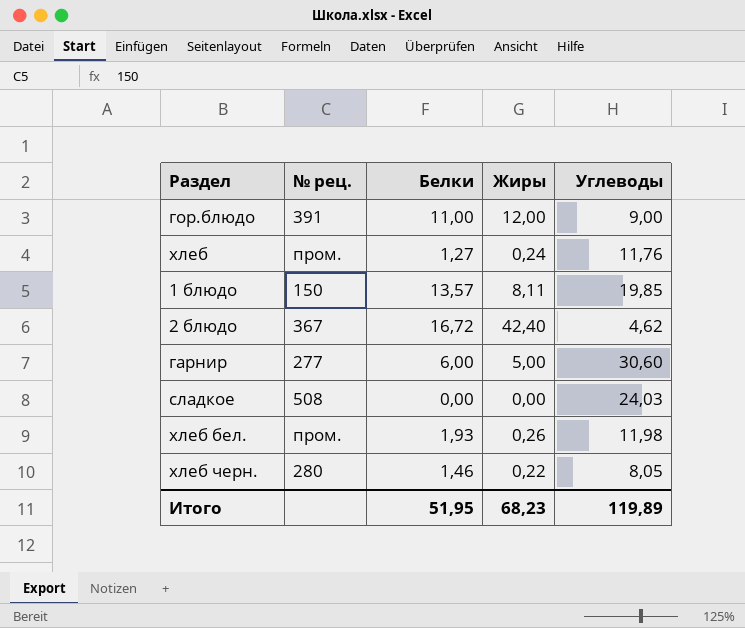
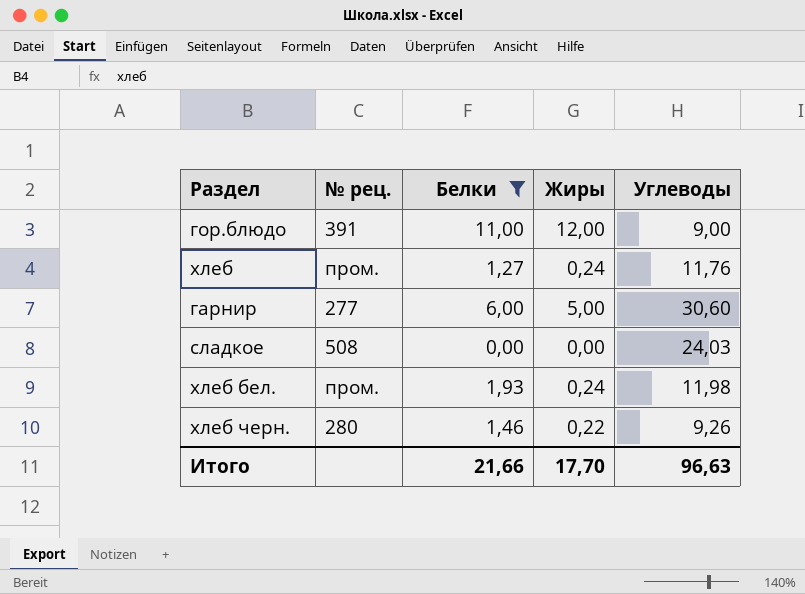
filter: none -> Белки <= 11,00
хлеб бел. | Жиры: 0,26 -> 0,24
хлеб черн. | Углеводы: 8,05 -> 9,26
Итого | Белки: 51,95 -> 21,66
Итого | Жиры: 68,23 -> 17,70
Итого | Углеводы: 119,89 -> 96,63

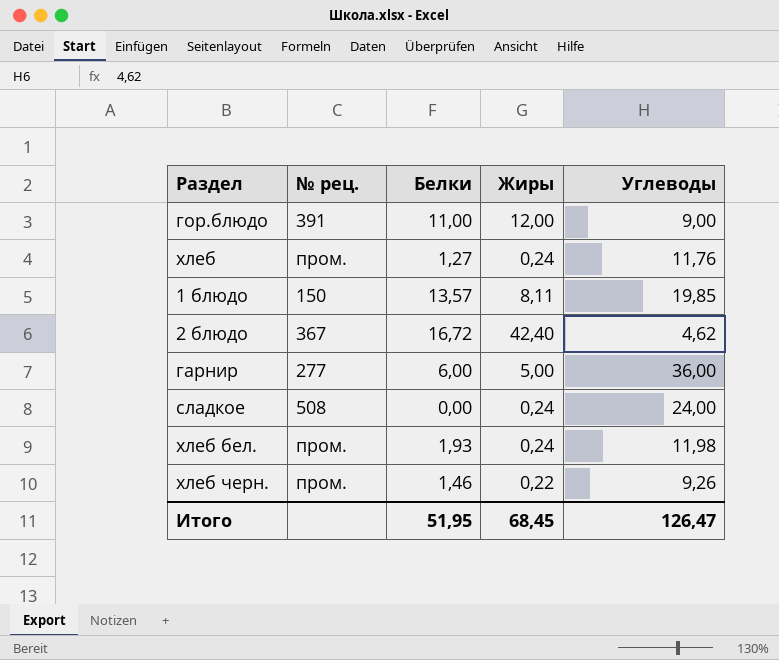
filter: Белки <= 11,00 -> none
гарнир | Углеводы: 30,60 -> 36,00
сладкое | Жиры: 0,00 -> 0,24
сладкое | Углеводы: 24,03 -> 24,00
хлеб черн. | № рец.: 280 -> пром.
Итого | Белки: 21,66 -> 51,95
Итого | Жиры: 17,70 -> 68,45
Итого | Углеводы: 96,63 -> 126,47

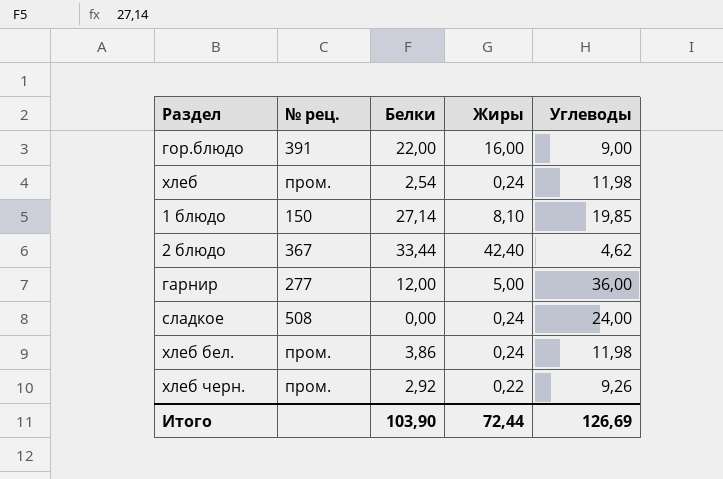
гор.блюдо | Белки: 11,00 -> 22,00
гор.блюдо | Жиры: 12,00 -> 16,00
хлеб | Белки: 1,27 -> 2,54
хлеб | Углеводы: 11,76 -> 11,98
1 блюдо | Белки: 13,57 -> 27,14
1 блюдо | Жиры: 8,11 -> 8,10
2 блюдо | Белки: 16,72 -> 33,44
гарнир | Белки: 6,00 -> 12,00
хлеб бел. | Белки: 1,93 -> 3,86
хлеб черн. | Белки: 1,46 -> 2,92
Итого | Белки: 51,95 -> 103,90
Итого | Жиры: 68,45 -> 72,44
Итого | Углеводы: 126,47 -> 126,69

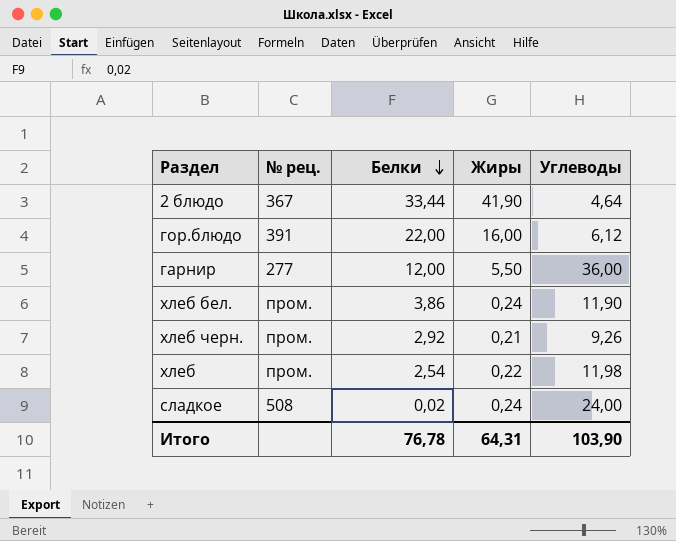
row order: none -> Белки descending
row 1 блюдо: 150 | 27,14 | 8,10 | 19,85 -> none
2 блюдо | Жиры: 42,40 -> 41,90
2 блюдо | Углеводы: 4,62 -> 4,64
гор.блюдо | Углеводы: 9,00 -> 6,12
гарнир | Жиры: 5,00 -> 5,50
хлеб бел. | Углеводы: 11,98 -> 11,90
хлеб черн. | Жиры: 0,22 -> 0,21
хлеб | Жиры: 0,24 -> 0,22
сладкое | Белки: 0,00 -> 0,02
Итого | Белки: 103,90 -> 76,78
Итого | Жиры: 72,44 -> 64,31
Итого | Углеводы: 126,69 -> 103,90

